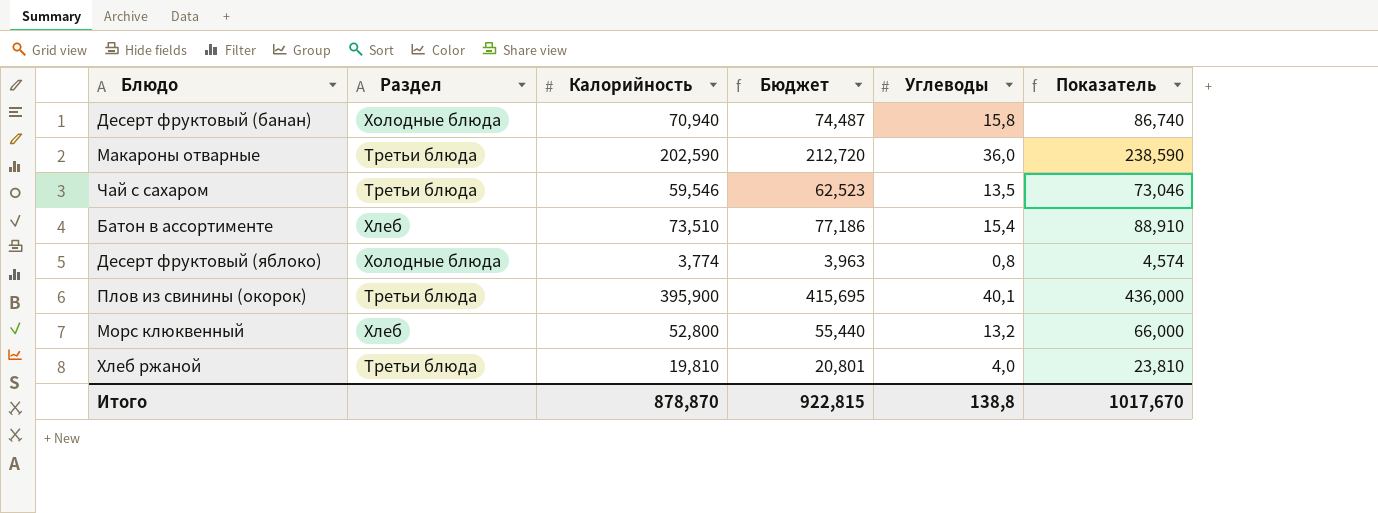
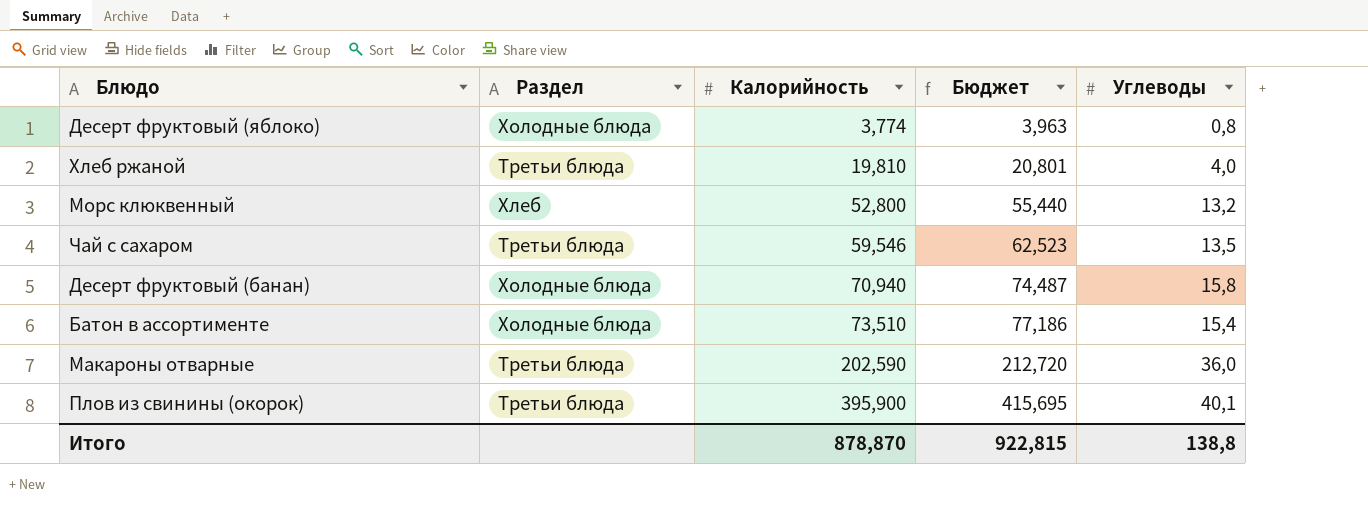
row order: none -> Калорийность ascending
column Показатель | formula: [Калорийность] + [Углеводы] -> none
Батон в ассортименте | Раздел: Хлеб -> Холодные блюда

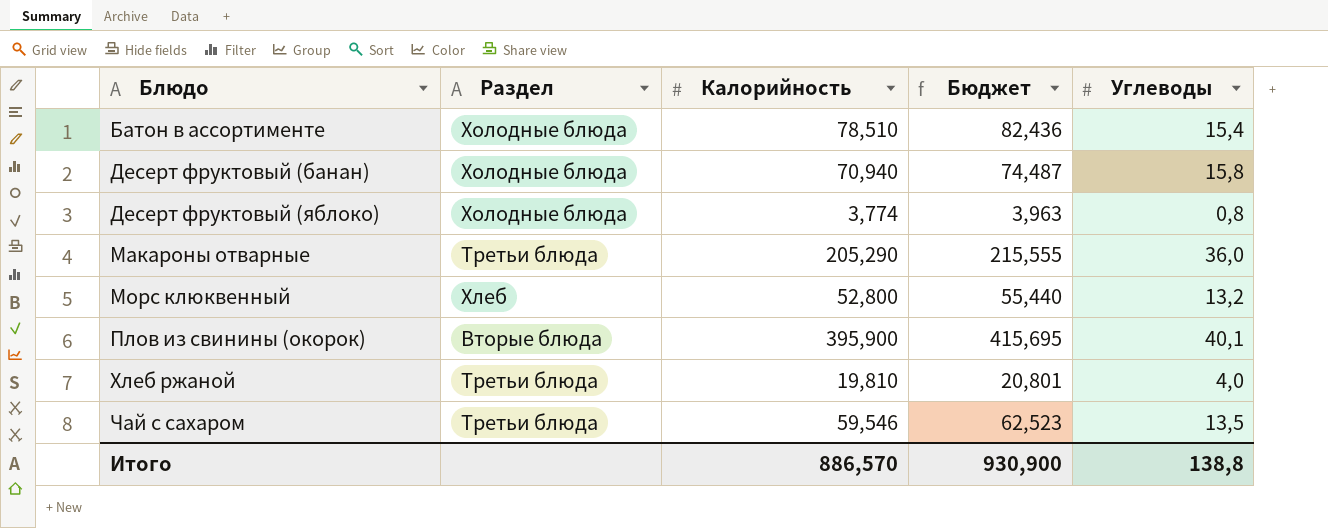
row order: Калорийность ascending -> Блюдо ascending
Батон в ассортименте | Калорийность: 73,510 -> 78,510
Батон в ассортименте | Бюджет: 77,186 -> 82,436
Макароны отварные | Калорийность: 202,590 -> 205,290
Макароны отварные | Бюджет: 212,720 -> 215,555
Плов из свинины (окорок) | Раздел: Третьи блюда -> Вторые блюда
Итого | Калорийность: 878,870 -> 886,570
Итого | Бюджет: 922,815 -> 930,900

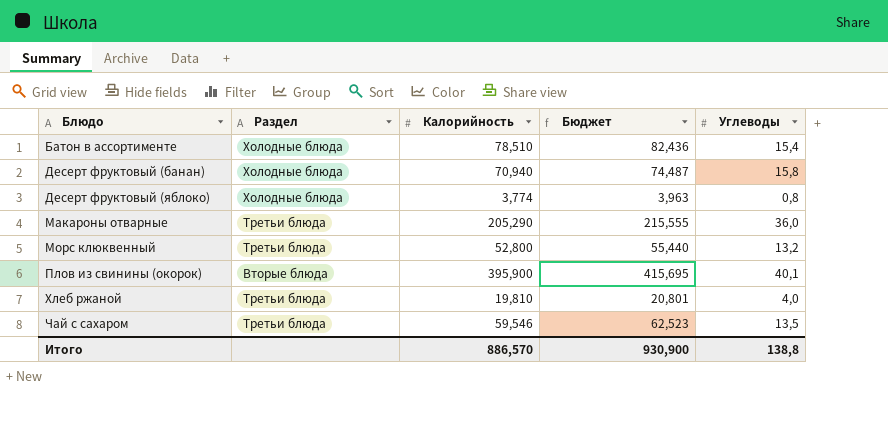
Морс клюквенный | Раздел: Хлеб -> Третьи блюда

